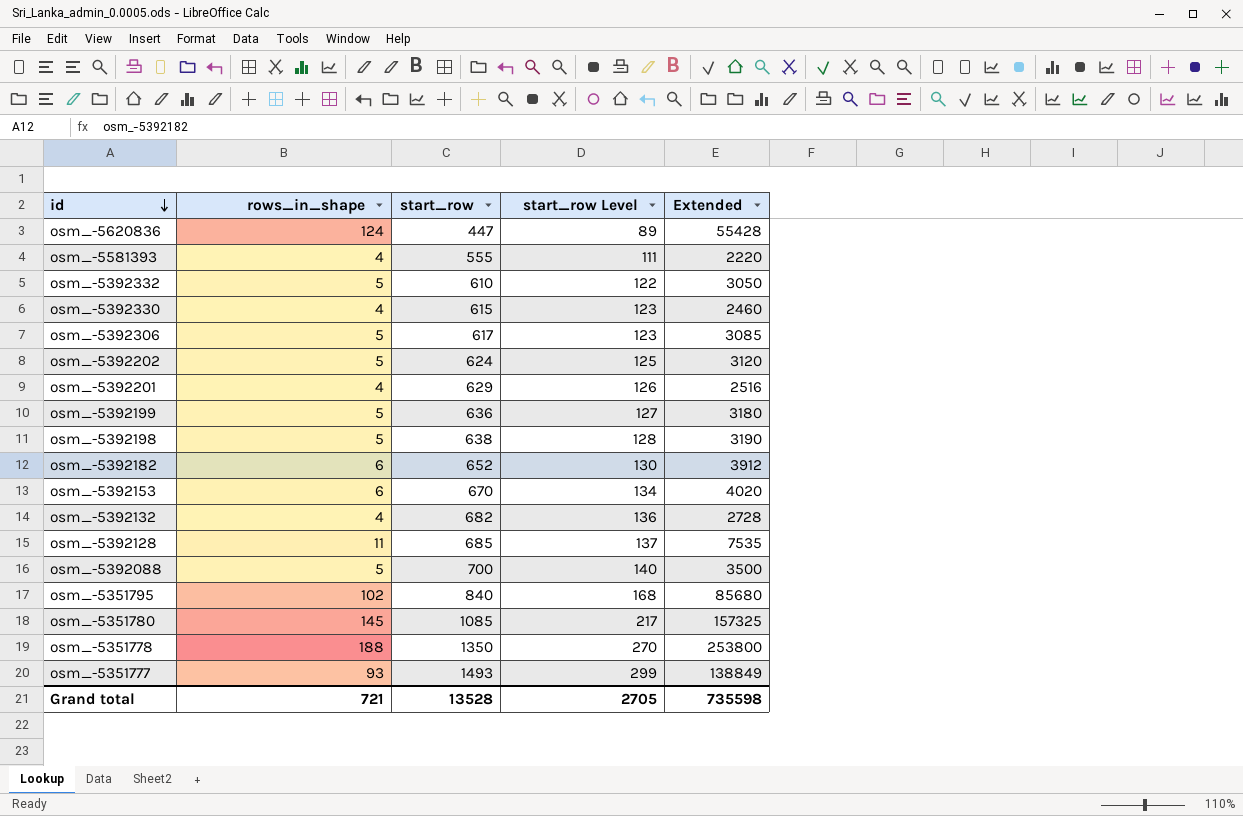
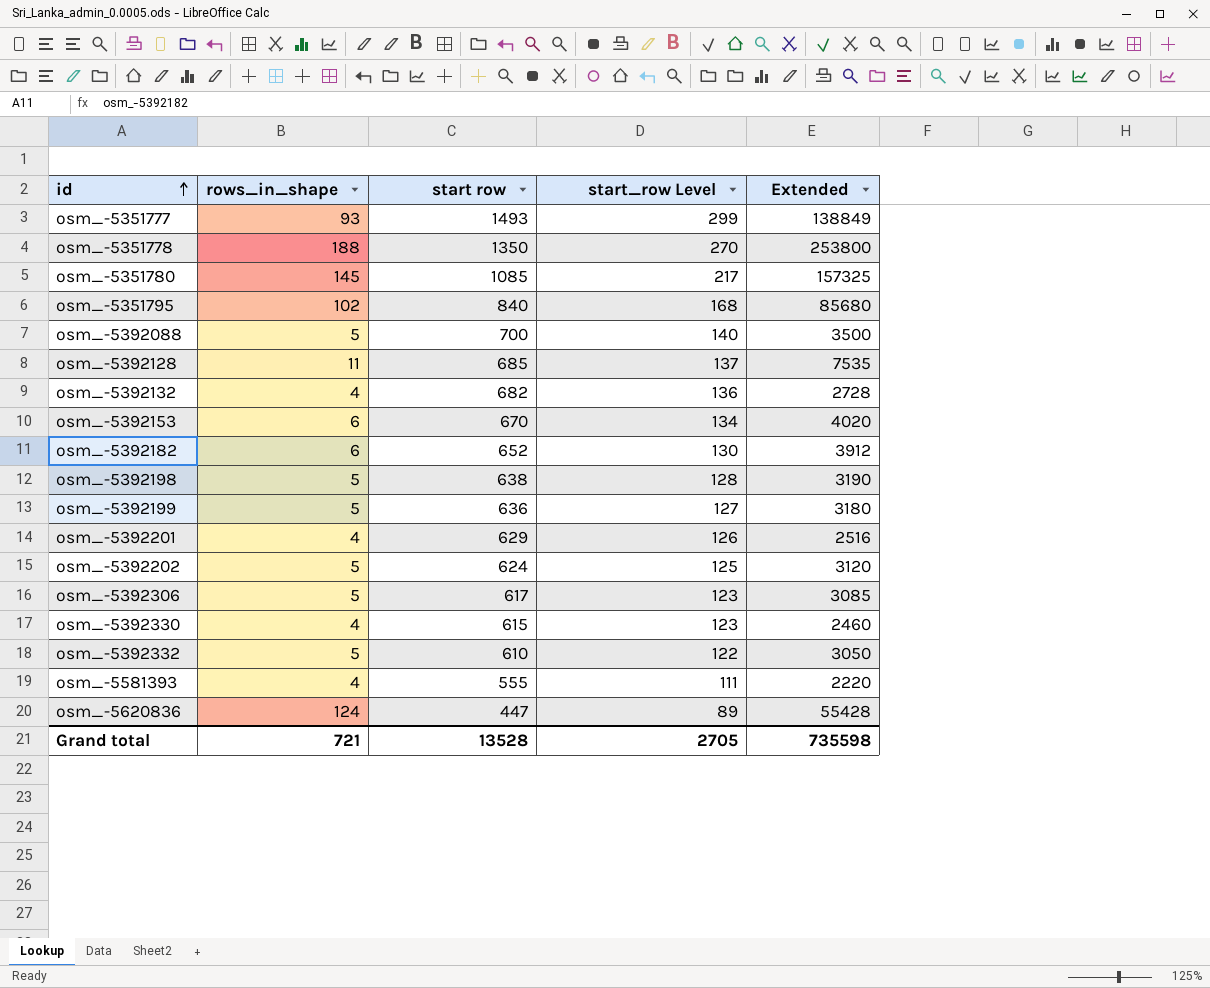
row order: id descending -> id ascending
column name: start_row -> start row

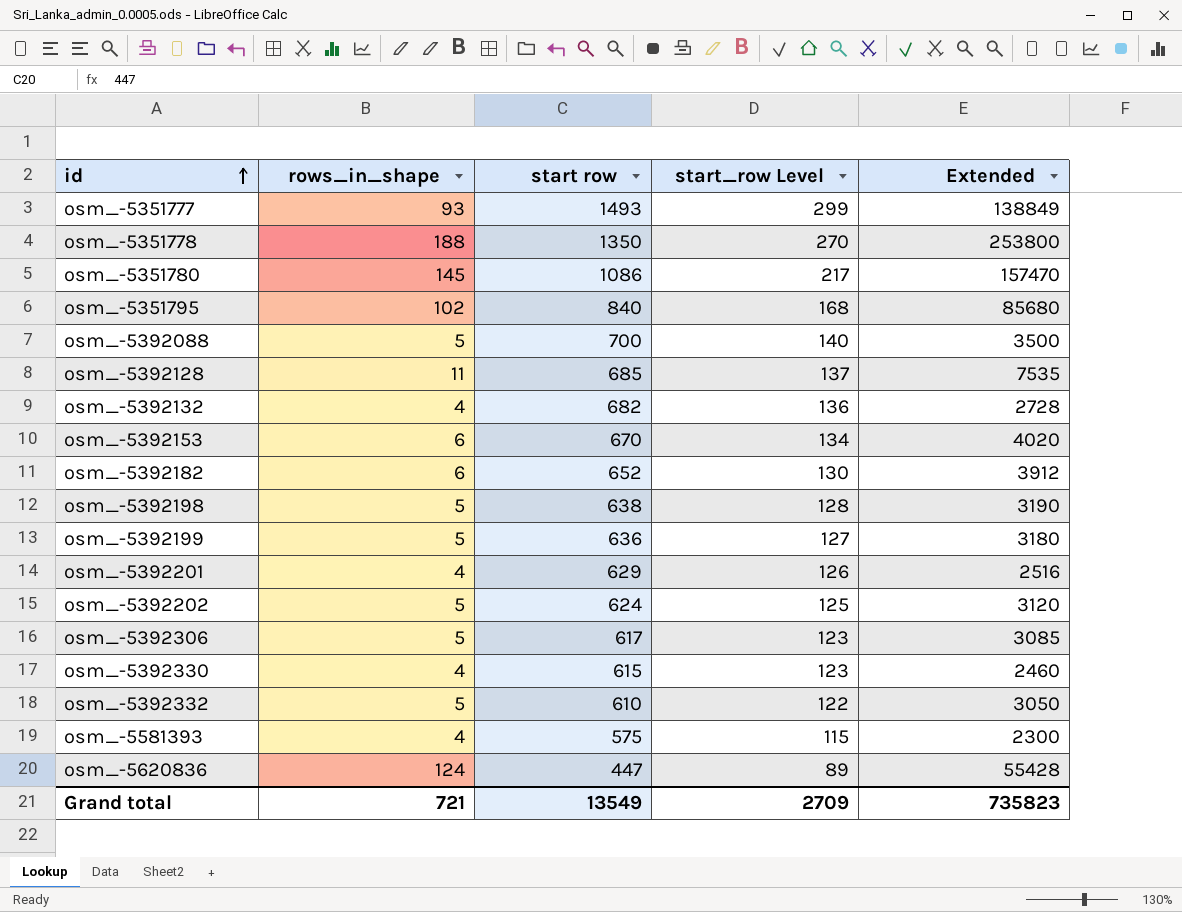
osm_-5351780 | start row: 1085 -> 1086
osm_-5351780 | Extended: 157325 -> 157470
osm_-5581393 | start row: 555 -> 575
osm_-5581393 | start_row Level: 111 -> 115
osm_-5581393 | Extended: 2220 -> 2300
Grand total | start row: 13528 -> 13549
Grand total | start_row Level: 2705 -> 2709
Grand total | Extended: 735598 -> 735823

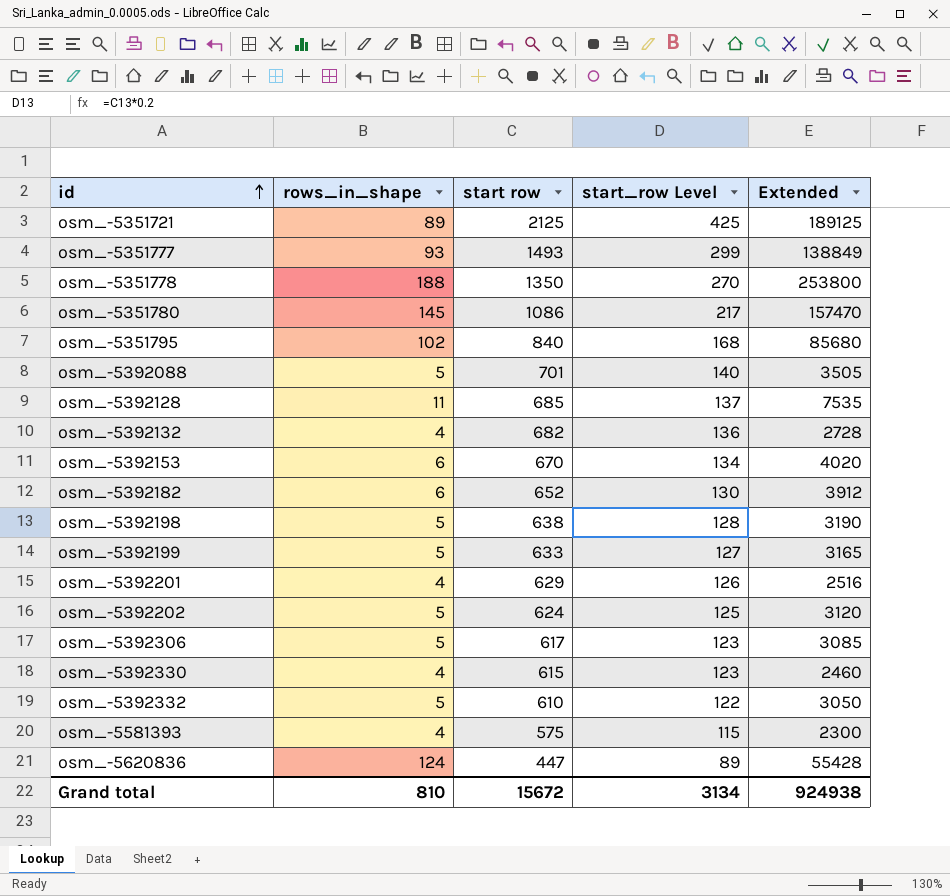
row osm_-5351721: none -> 89 | 2125 | 425 | 189125
osm_-5392088 | start row: 700 -> 701
osm_-5392088 | Extended: 3500 -> 3505
osm_-5392199 | start row: 636 -> 633
osm_-5392199 | Extended: 3180 -> 3165
Grand total | rows_in_shape: 721 -> 810
Grand total | start row: 13549 -> 15672
Grand total | start_row Level: 2709 -> 3134
Grand total | Extended: 735823 -> 924938

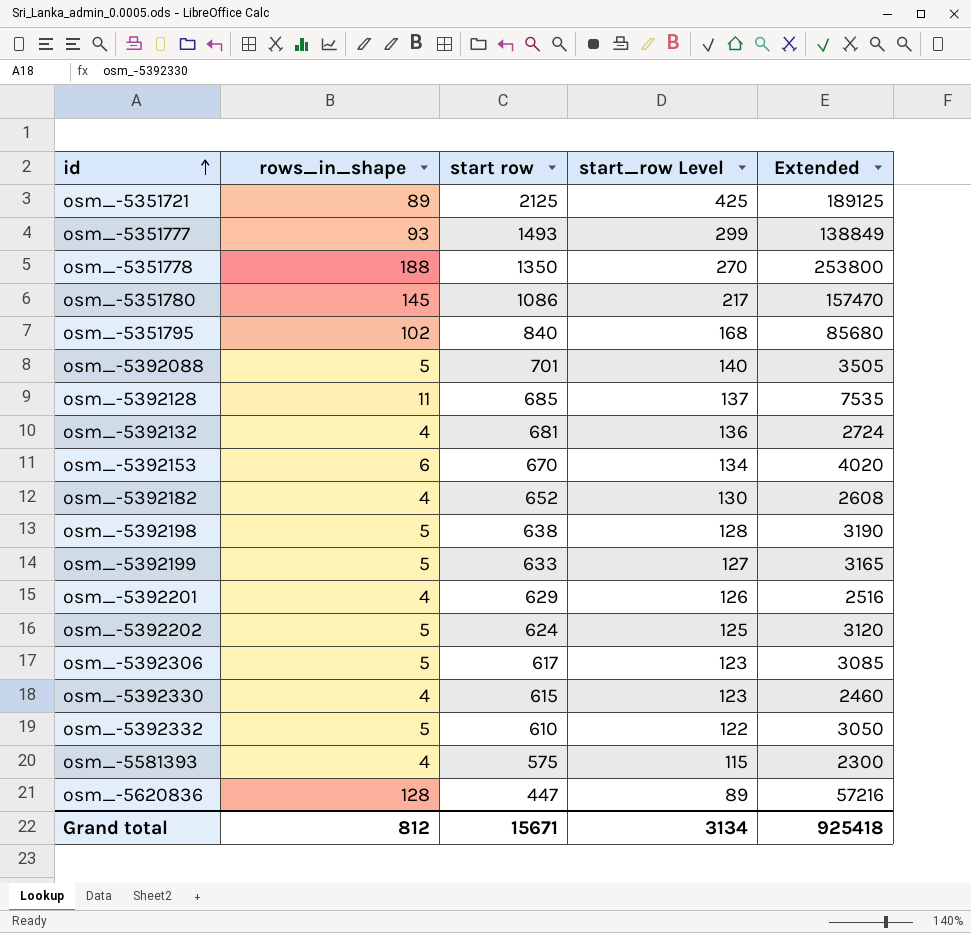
osm_-5392132 | start row: 682 -> 681
osm_-5392132 | Extended: 2728 -> 2724
osm_-5392182 | rows_in_shape: 6 -> 4
osm_-5392182 | Extended: 3912 -> 2608
osm_-5620836 | rows_in_shape: 124 -> 128
osm_-5620836 | Extended: 55428 -> 57216
Grand total | rows_in_shape: 810 -> 812
Grand total | start row: 15672 -> 15671
Grand total | Extended: 924938 -> 925418

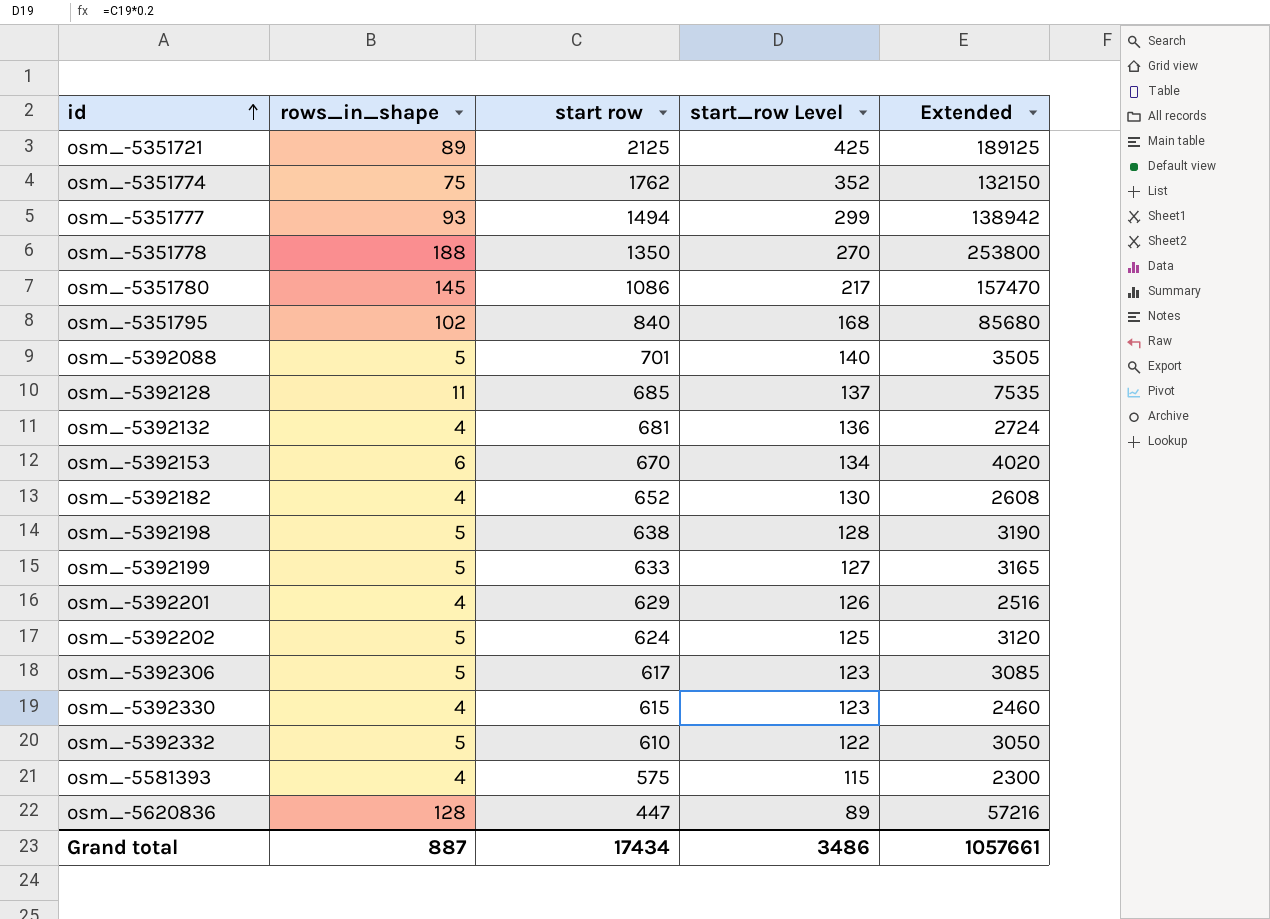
row osm_-5351774: none -> 75 | 1762 | 352 | 132150
osm_-5351777 | start row: 1493 -> 1494
osm_-5351777 | Extended: 138849 -> 138942
Grand total | rows_in_shape: 812 -> 887
Grand total | start row: 15671 -> 17434
Grand total | start_row Level: 3134 -> 3486
Grand total | Extended: 925418 -> 1057661

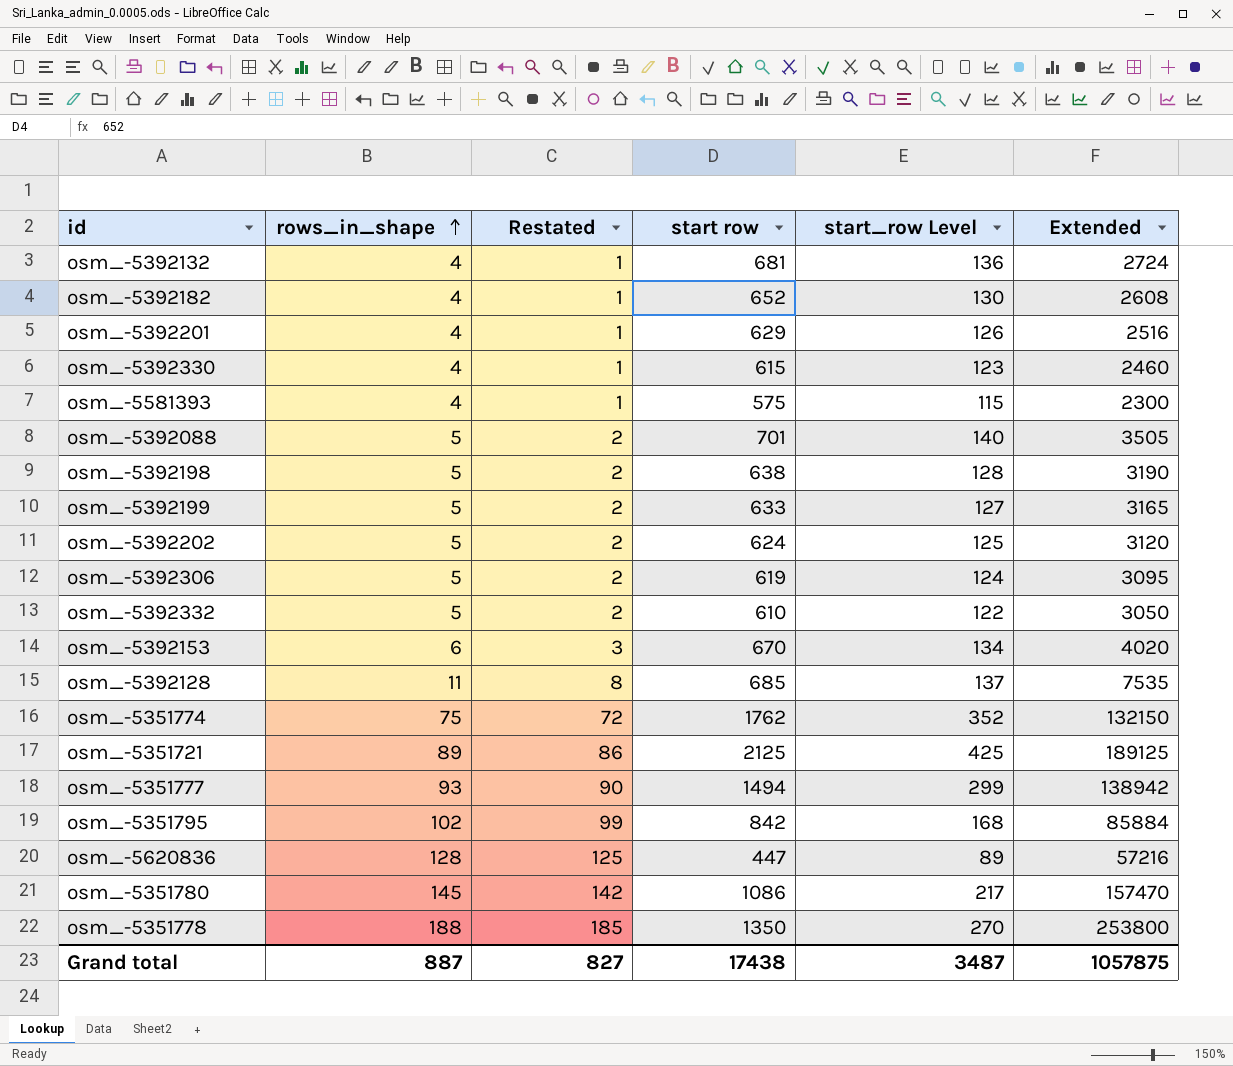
row order: id ascending -> rows_in_shape ascending
column Restated | formula: none -> [rows_in_shape] - 3
osm_-5392306 | start row: 617 -> 619
osm_-5392306 | start_row Level: 123 -> 124
osm_-5392306 | Extended: 3085 -> 3095
osm_-5351795 | start row: 840 -> 842
osm_-5351795 | Extended: 85680 -> 85884
Grand total | start row: 17434 -> 17438
Grand total | start_row Level: 3486 -> 3487
Grand total | Extended: 1057661 -> 1057875

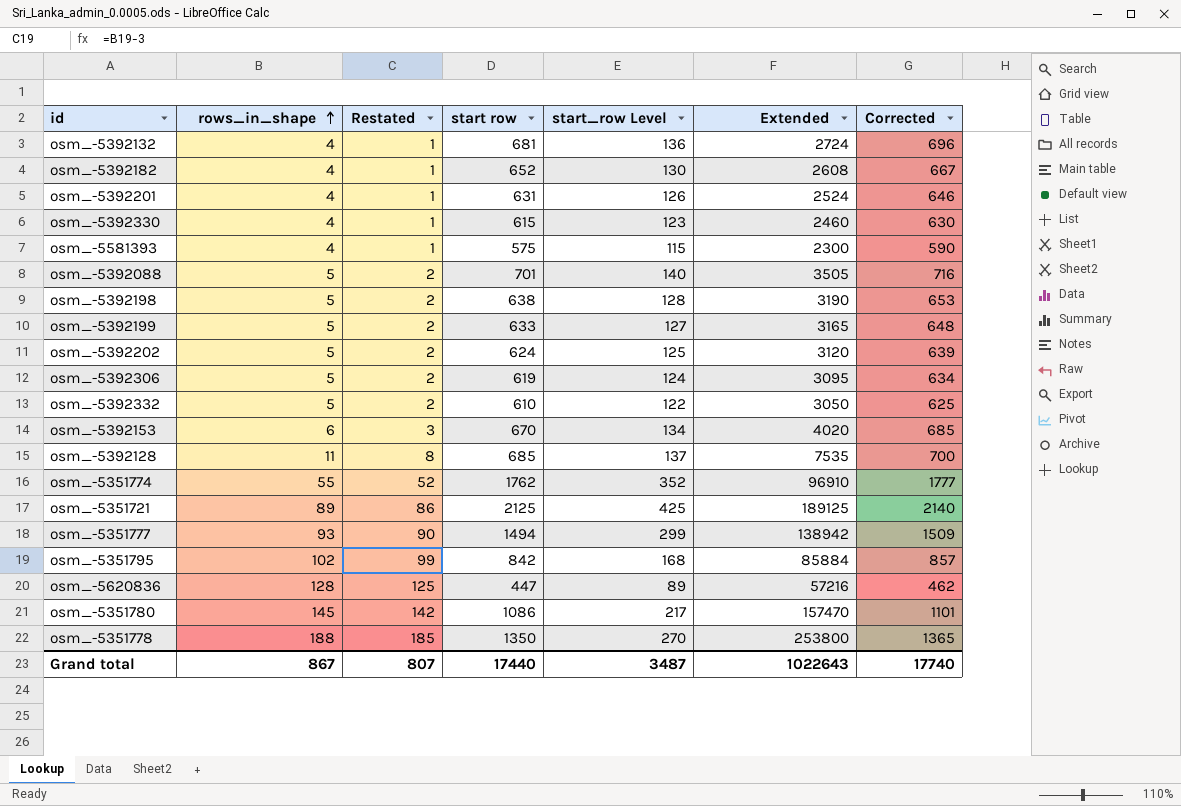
column Corrected | formula: none -> [start row] + 15
osm_-5392201 | start row: 629 -> 631
osm_-5392201 | Extended: 2516 -> 2524
osm_-5351774 | rows_in_shape: 75 -> 55
osm_-5351774 | Restated: 72 -> 52
osm_-5351774 | Extended: 132150 -> 96910
Grand total | rows_in_shape: 887 -> 867
Grand total | Restated: 827 -> 807
Grand total | start row: 17438 -> 17440
Grand total | Extended: 1057875 -> 1022643

